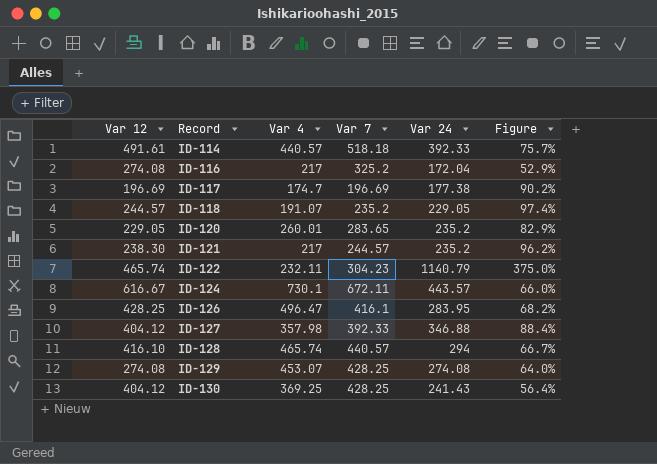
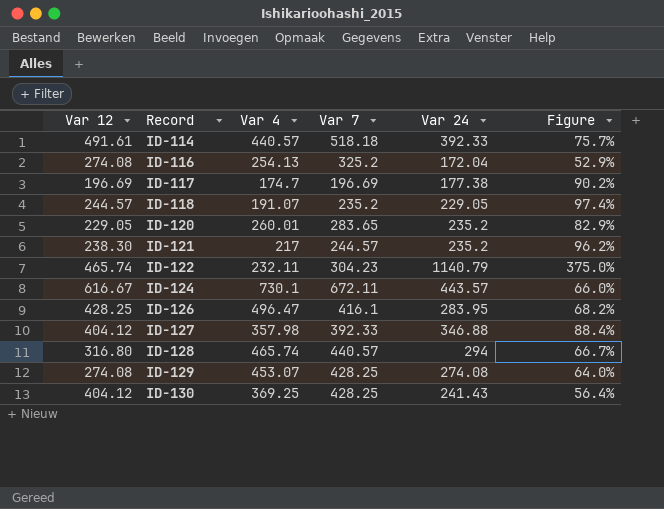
ID-116 | Var 4: 217 -> 254.13
ID-128 | Var 12: 416.10 -> 316.80

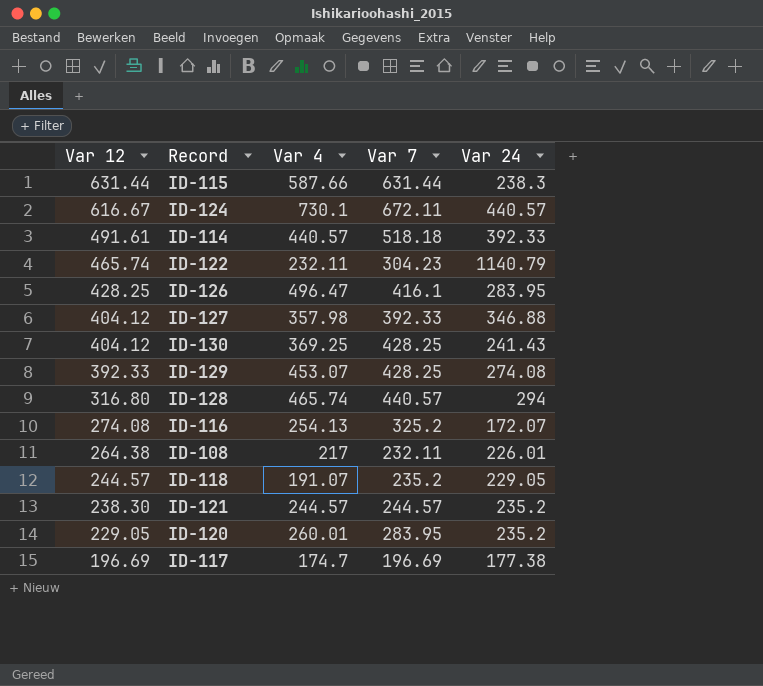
row order: Record ascending -> Var 12 descending
column Figure | formula: [Var 24] / [Var 7] -> none
row ID-115: none -> 631.44 | 587.66 | 631.44 | 238.3
ID-124 | Var 24: 443.57 -> 440.57
ID-129 | Var 12: 274.08 -> 392.33
ID-116 | Var 24: 172.04 -> 172.07
row ID-108: none -> 264.38 | 217 | 232.11 | 226.01
ID-121 | Var 4: 217 -> 244.57
ID-120 | Var 7: 283.65 -> 283.95

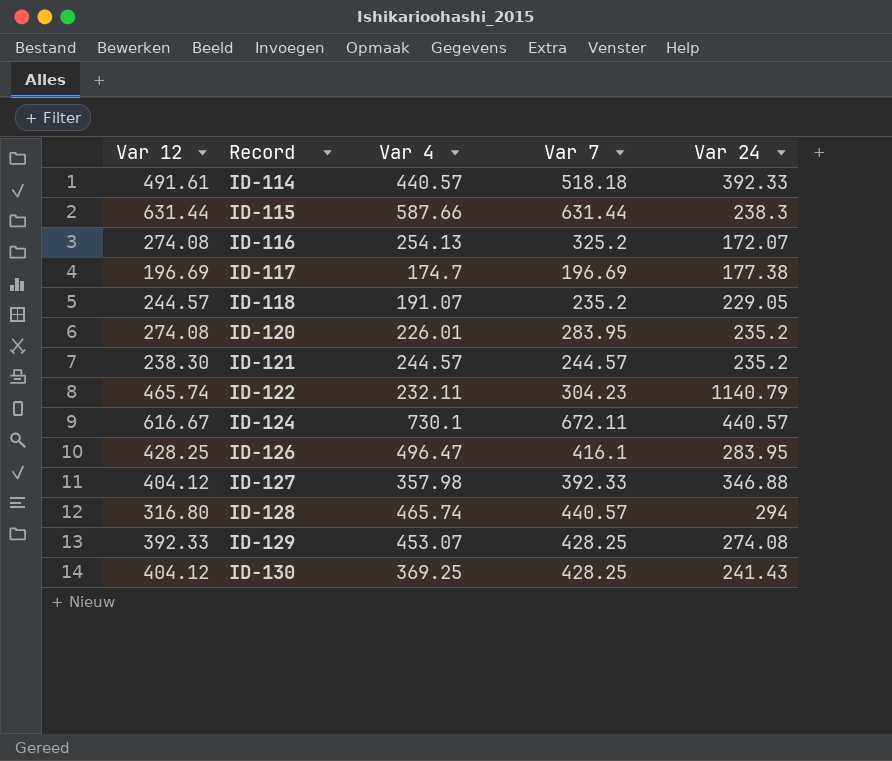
row order: Var 12 descending -> Record ascending
row ID-108: 264.38 | 217 | 232.11 | 226.01 -> none
ID-120 | Var 12: 229.05 -> 274.08
ID-120 | Var 4: 260.01 -> 226.01

